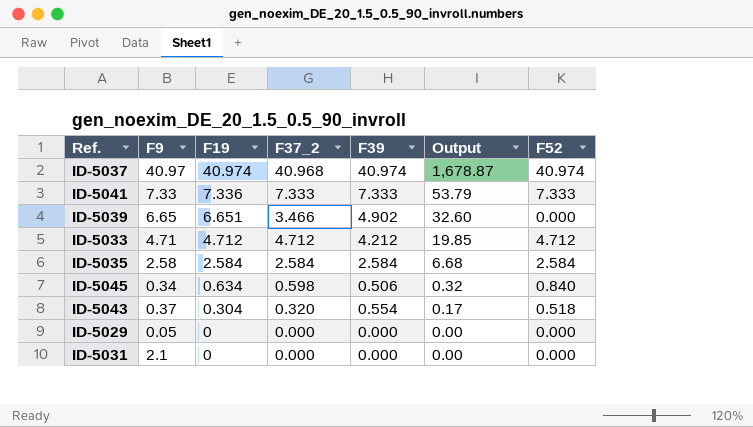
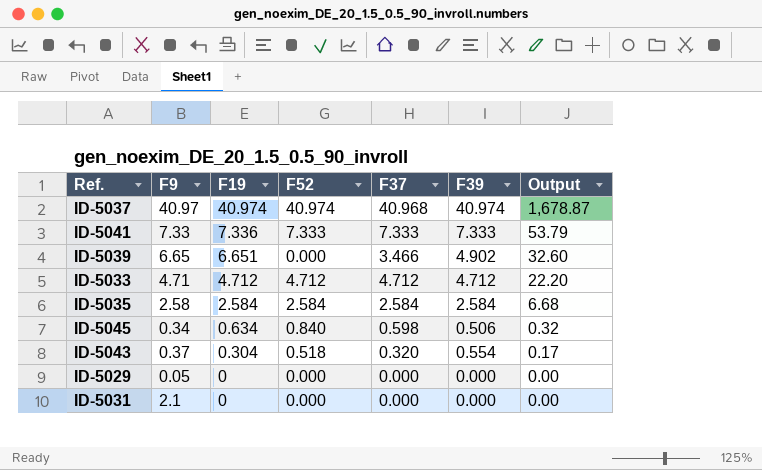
column F52 | position: 7 -> 4
column name: F37_2 -> F37
ID-5033 | F39: 4.212 -> 4.712
ID-5033 | Output: 19.85 -> 22.20

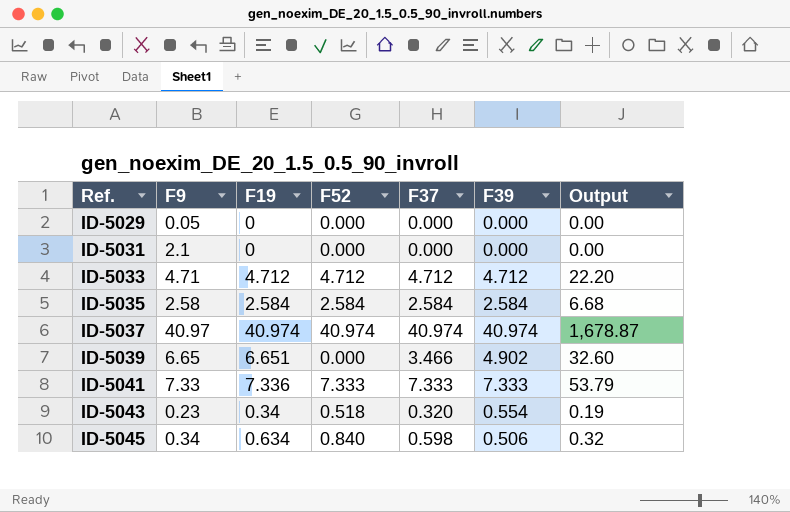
row order: F19 descending -> Ref. ascending
ID-5037 | F37: 40.968 -> 40.974
ID-5043 | F9: 0.37 -> 0.23
ID-5043 | F19: 0.304 -> 0.34
ID-5043 | Output: 0.17 -> 0.19

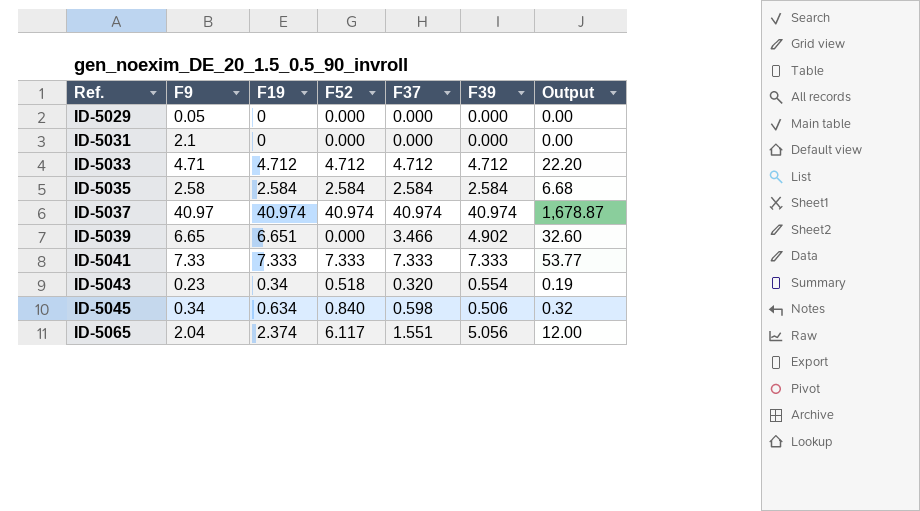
ID-5041 | F19: 7.336 -> 7.333
ID-5041 | Output: 53.79 -> 53.77
row ID-5065: none -> 2.04 | 2.374 | 6.117 | 1.551 | 5.056 | 12.00

